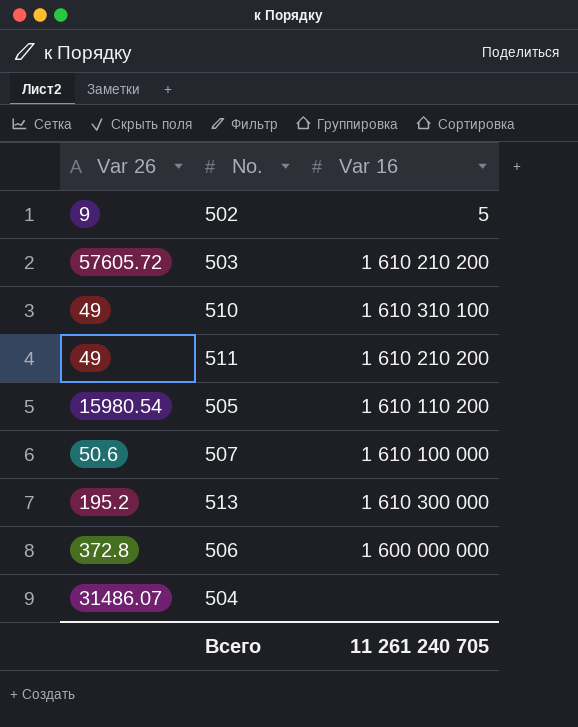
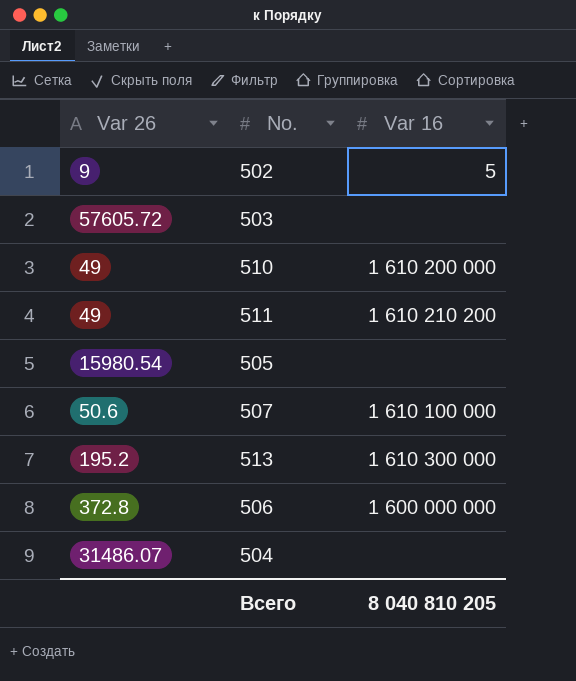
503 | Var 16: 1 610 210 200 -> none
510 | Var 16: 1 610 310 100 -> 1 610 200 000
505 | Var 16: 1 610 110 200 -> none
Всего | Var 16: 11 261 240 705 -> 8 040 810 205

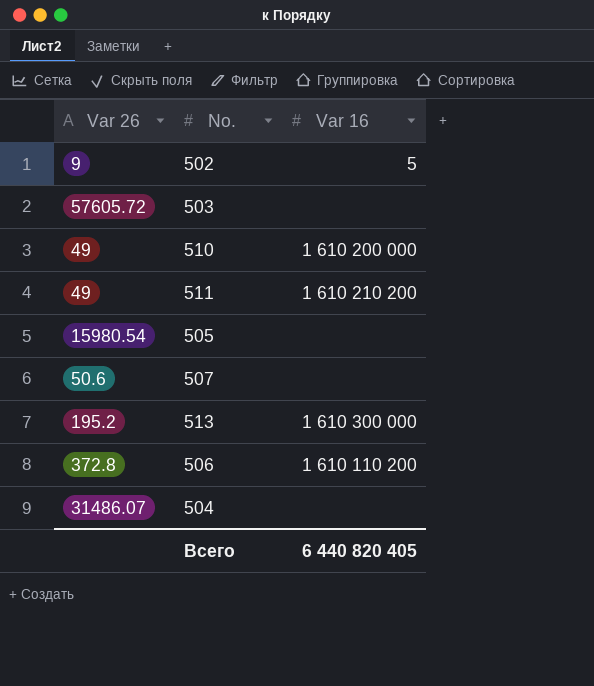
507 | Var 16: 1 610 100 000 -> none
506 | Var 16: 1 600 000 000 -> 1 610 110 200
Всего | Var 16: 8 040 810 205 -> 6 440 820 405

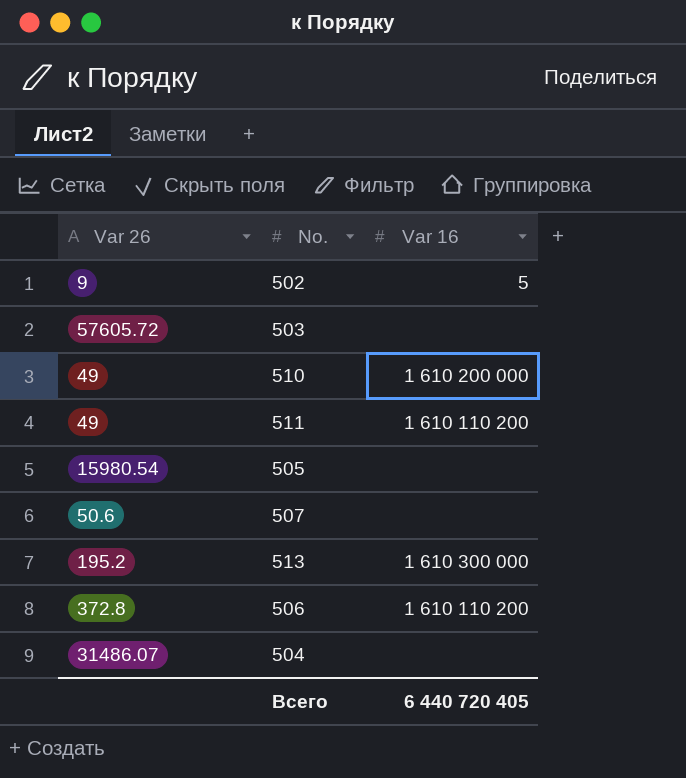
511 | Var 16: 1 610 210 200 -> 1 610 110 200
Всего | Var 16: 6 440 820 405 -> 6 440 720 405

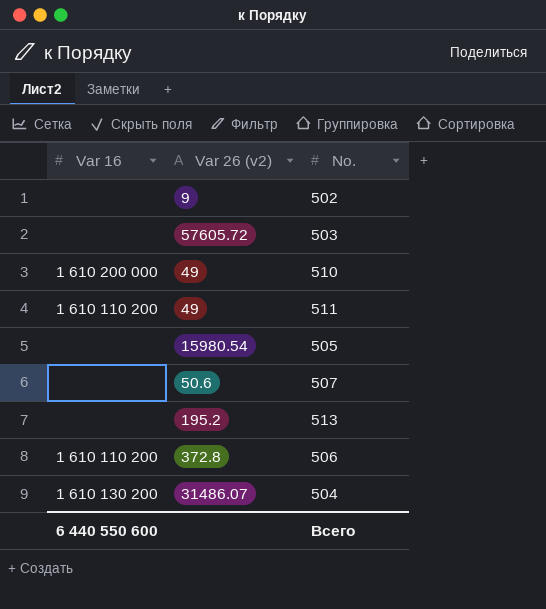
column Var 16 | position: 3 -> 1
column name: Var 26 -> Var 26 (v2)
502 | Var 16: 5 -> none
513 | Var 16: 1 610 300 000 -> none
504 | Var 16: none -> 1 610 130 200
Всего | Var 16: 6 440 720 405 -> 6 440 550 600

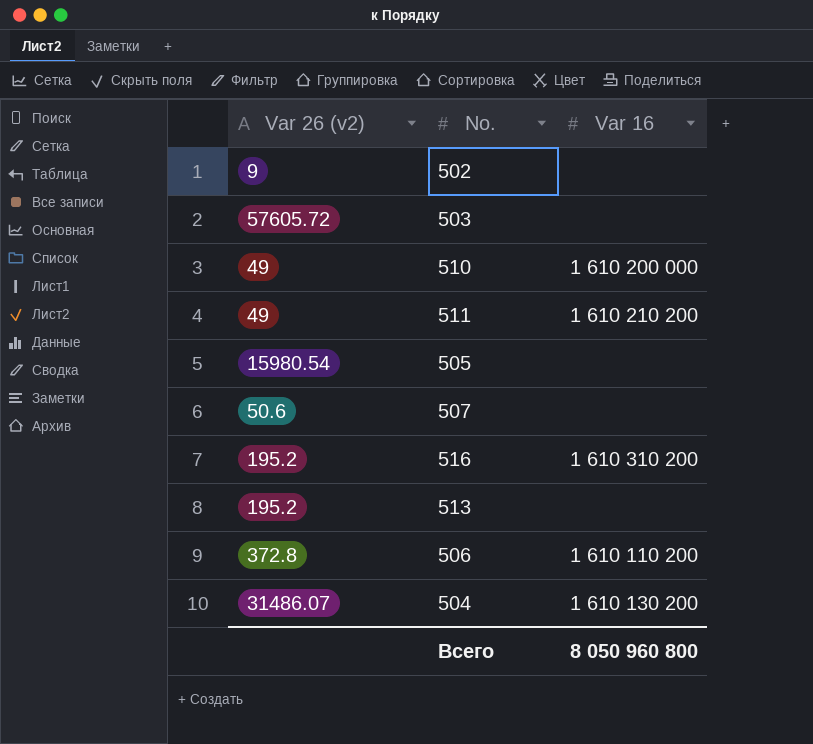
column Var 16 | position: 1 -> 3
511 | Var 16: 1 610 110 200 -> 1 610 210 200
row 516: none -> 195.2 | 1 610 310 200
Всего | Var 16: 6 440 550 600 -> 8 050 960 800

